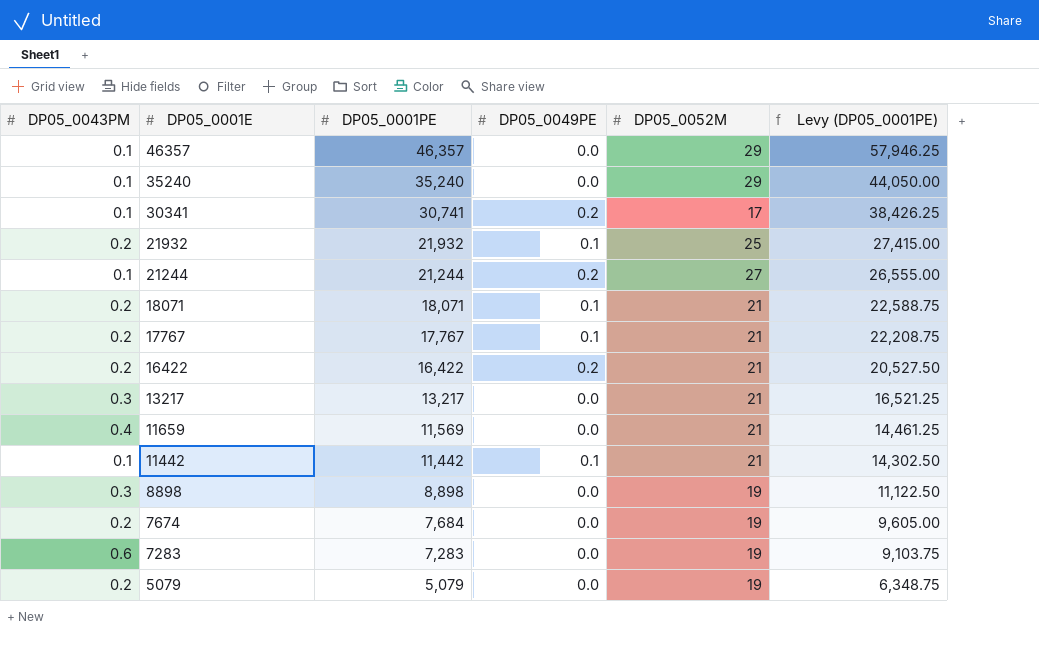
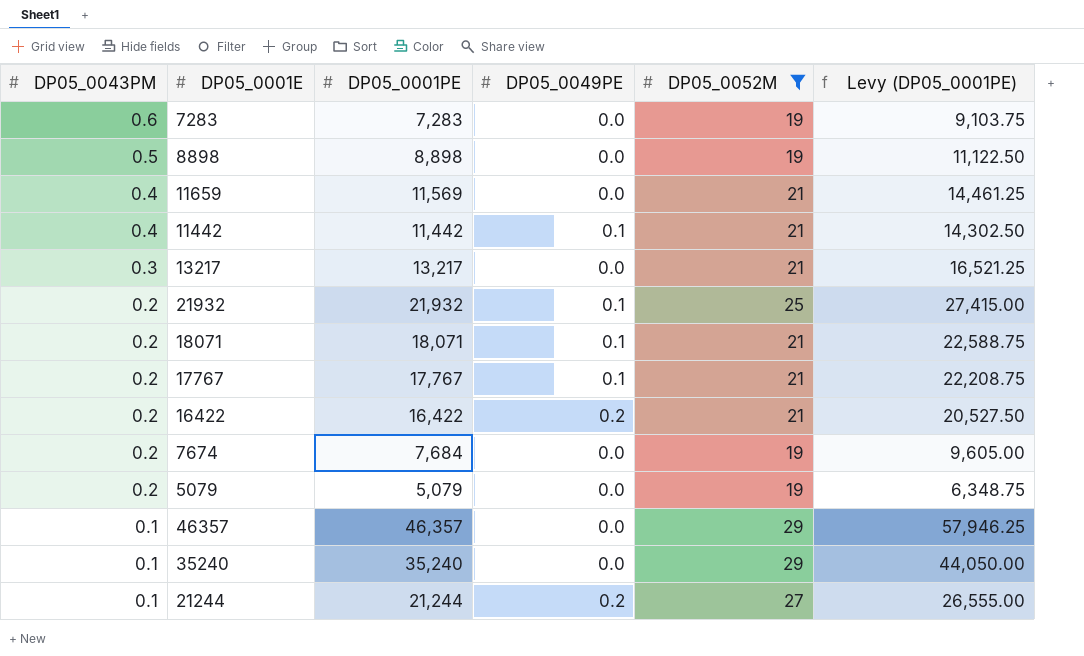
filter: none -> DP05_0052M != 17
row order: DP05_0001E descending -> DP05_0043PM descending
8898 | DP05_0043PM: 0.3 -> 0.5
11442 | DP05_0043PM: 0.1 -> 0.4

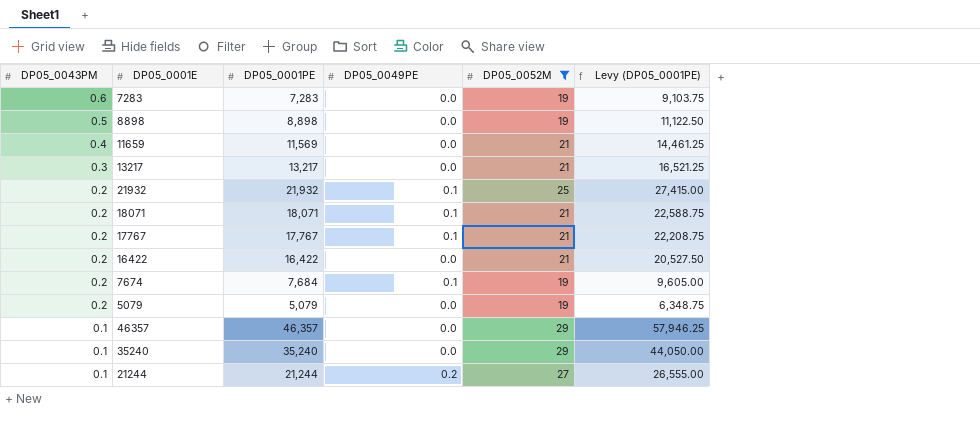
row 11442: 0.4 | 11,442 | 0.1 | 21 | 14,302.50 -> none
16422 | DP05_0049PE: 0.2 -> 0.0
7674 | DP05_0049PE: 0.0 -> 0.1

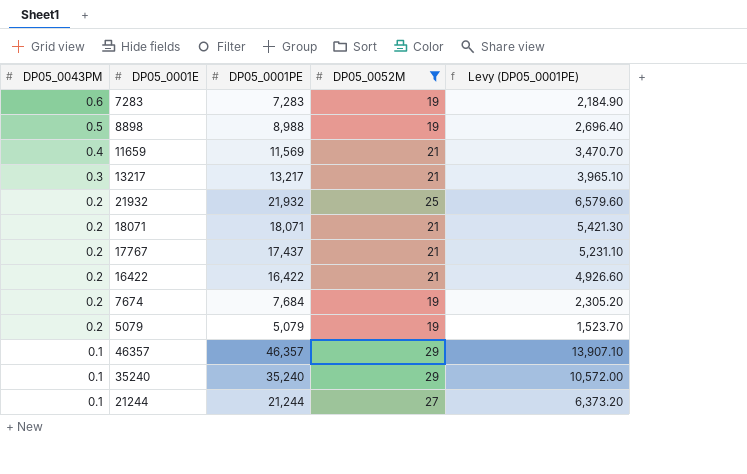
column DP05_0049PE | position: 4 -> none
column Levy (DP05_0001PE) | formula: [DP05_0001PE] * 1.25 -> [DP05_0001PE] * 0.3
8898 | DP05_0001PE: 8,898 -> 8,988
17767 | DP05_0001PE: 17,767 -> 17,437

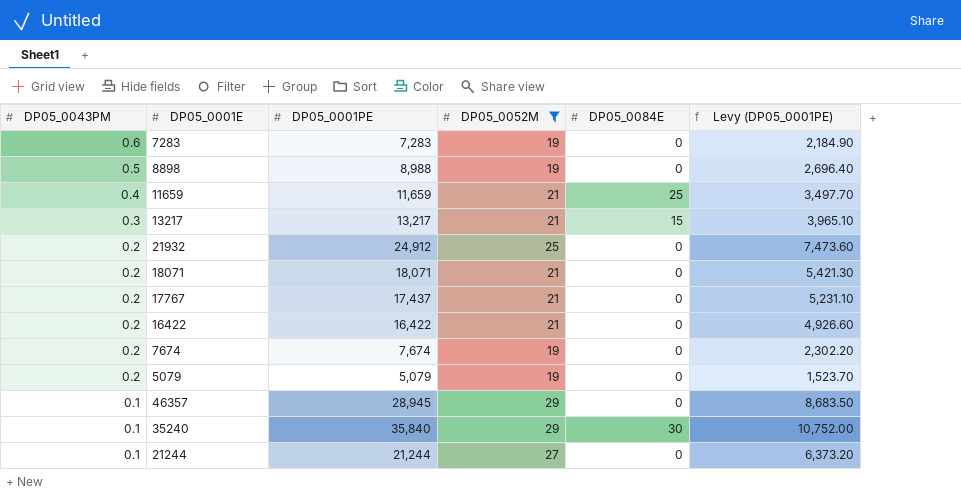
column DP05_0084E | position: none -> 5
11659 | DP05_0001PE: 11,569 -> 11,659
11659 | Levy (DP05_0001PE): 3,470.70 -> 3,497.70
21932 | DP05_0001PE: 21,932 -> 24,912
21932 | Levy (DP05_0001PE): 6,579.60 -> 7,473.60
7674 | DP05_0001PE: 7,684 -> 7,674
7674 | Levy (DP05_0001PE): 2,305.20 -> 2,302.20
46357 | DP05_0001PE: 46,357 -> 28,945
46357 | Levy (DP05_0001PE): 13,907.10 -> 8,683.50
35240 | DP05_0001PE: 35,240 -> 35,840
35240 | Levy (DP05_0001PE): 10,572.00 -> 10,752.00

